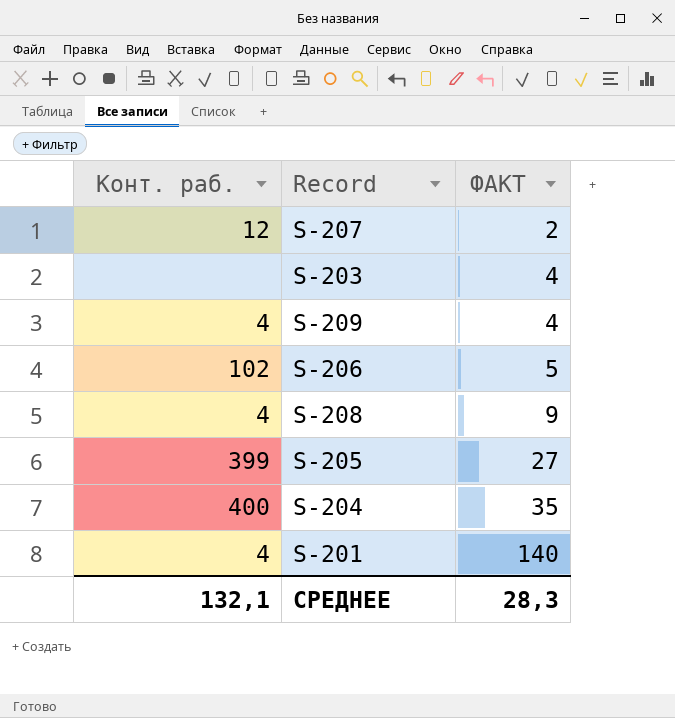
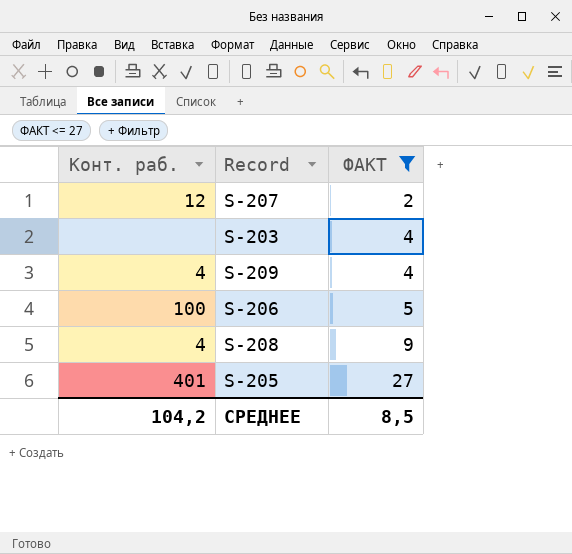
filter: none -> ФАКТ <= 27
S-206 | Конт. раб.: 102 -> 100
S-205 | Конт. раб.: 399 -> 401
СРЕДНЕЕ | Конт. раб.: 132,1 -> 104,2
СРЕДНЕЕ | ФАКТ: 28,3 -> 8,5

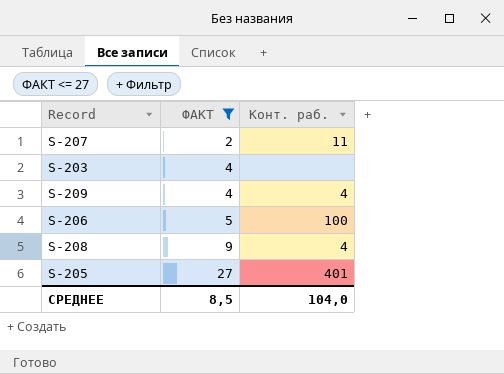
column Конт. раб. | position: 1 -> 3
S-207 | Конт. раб.: 12 -> 11
СРЕДНЕЕ | Конт. раб.: 104,2 -> 104,0

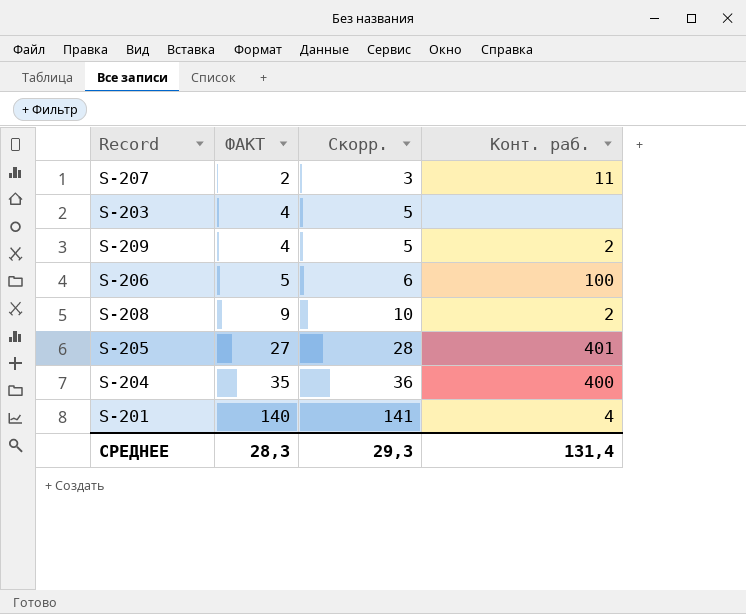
filter: ФАКТ <= 27 -> none
column Скорр. | formula: none -> [ФАКТ] + 1
S-209 | Конт. раб.: 4 -> 2
S-208 | Конт. раб.: 4 -> 2
СРЕДНЕЕ | ФАКТ: 8,5 -> 28,3
СРЕДНЕЕ | Конт. раб.: 104,0 -> 131,4

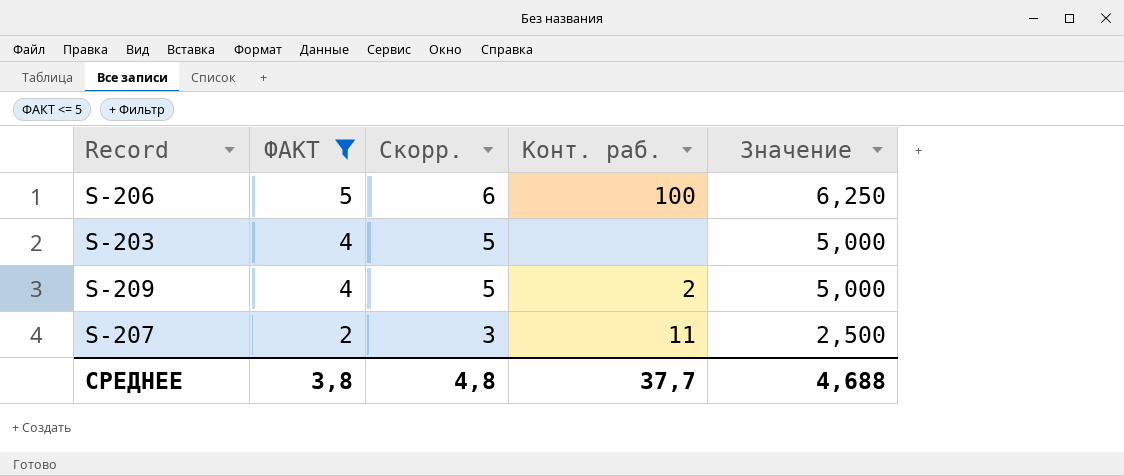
filter: none -> ФАКТ <= 5
row order: ФАКТ ascending -> ФАКТ descending
column Значение | formula: none -> [ФАКТ] * 1,25
СРЕДНЕЕ | ФАКТ: 28,3 -> 3,8
СРЕДНЕЕ | Скорр.: 29,3 -> 4,8
СРЕДНЕЕ | Конт. раб.: 131,4 -> 37,7

